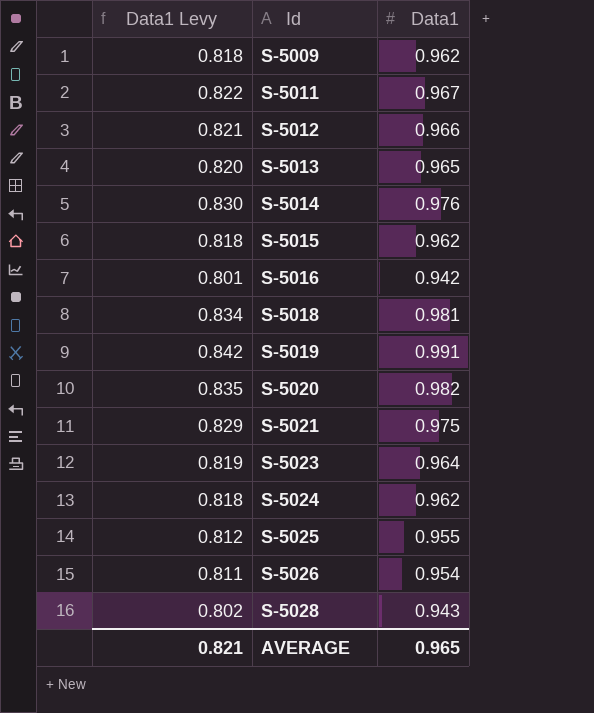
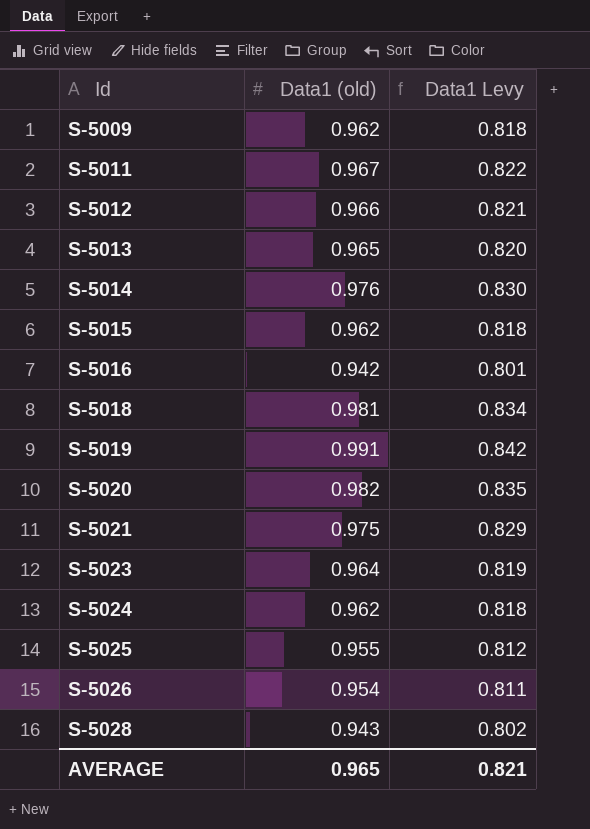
column name: Data1 -> Data1 (old)
column Data1 Levy | position: 1 -> 3

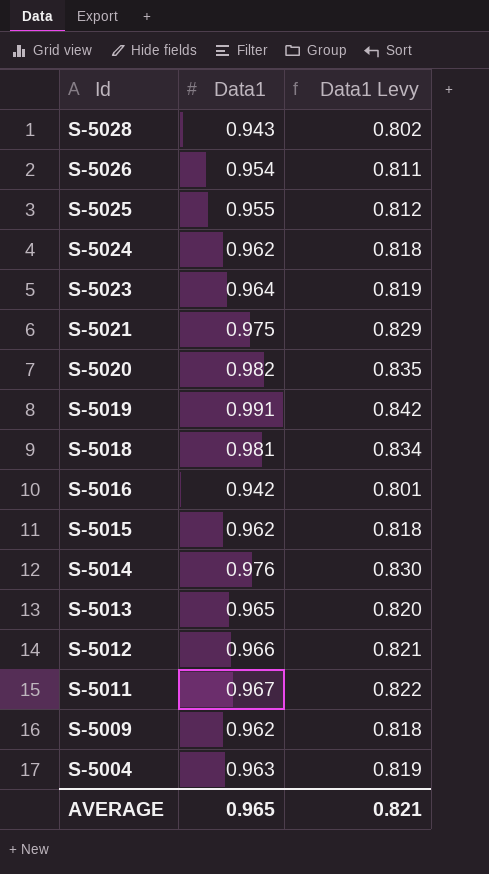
row order: Id ascending -> Id descending
column name: Data1 (old) -> Data1
row S-5004: none -> 0.963 | 0.819

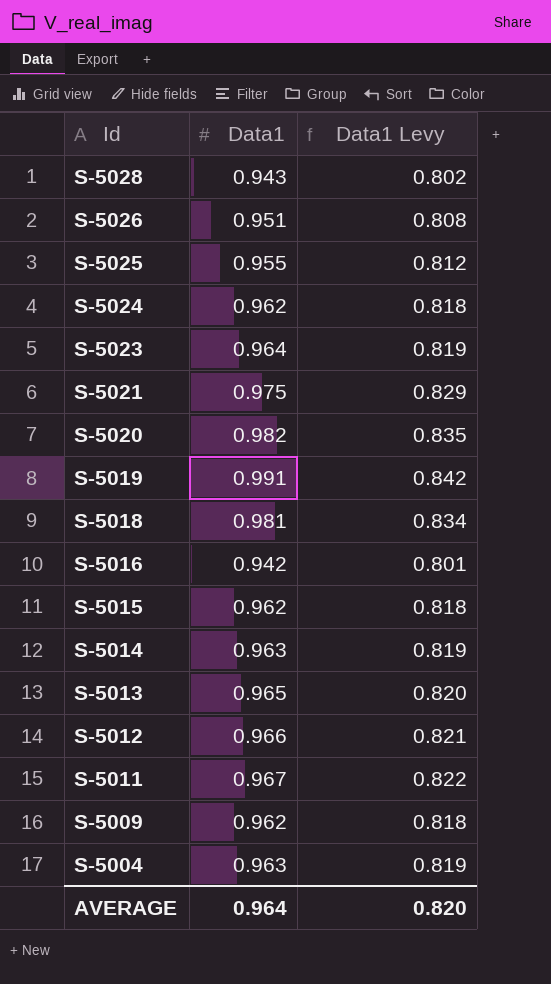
S-5026 | Data1: 0.954 -> 0.951
S-5026 | Data1 Levy: 0.811 -> 0.808
S-5014 | Data1: 0.976 -> 0.963
S-5014 | Data1 Levy: 0.830 -> 0.819
AVERAGE | Data1: 0.965 -> 0.964
AVERAGE | Data1 Levy: 0.821 -> 0.820

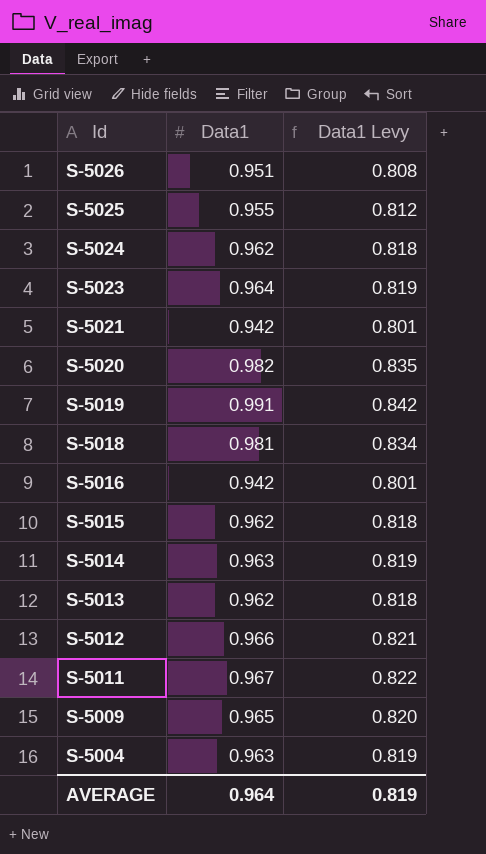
row S-5028: 0.943 | 0.802 -> none
S-5021 | Data1: 0.975 -> 0.942
S-5021 | Data1 Levy: 0.829 -> 0.801
S-5013 | Data1: 0.965 -> 0.962
S-5013 | Data1 Levy: 0.820 -> 0.818
S-5009 | Data1: 0.962 -> 0.965
S-5009 | Data1 Levy: 0.818 -> 0.820
AVERAGE | Data1 Levy: 0.820 -> 0.819

